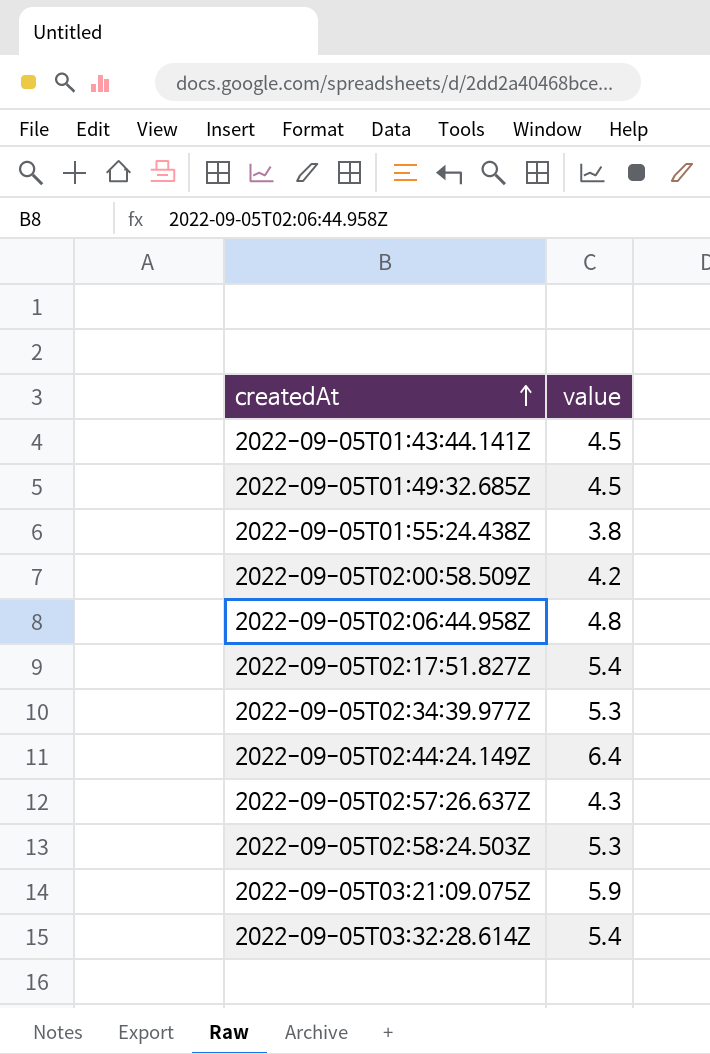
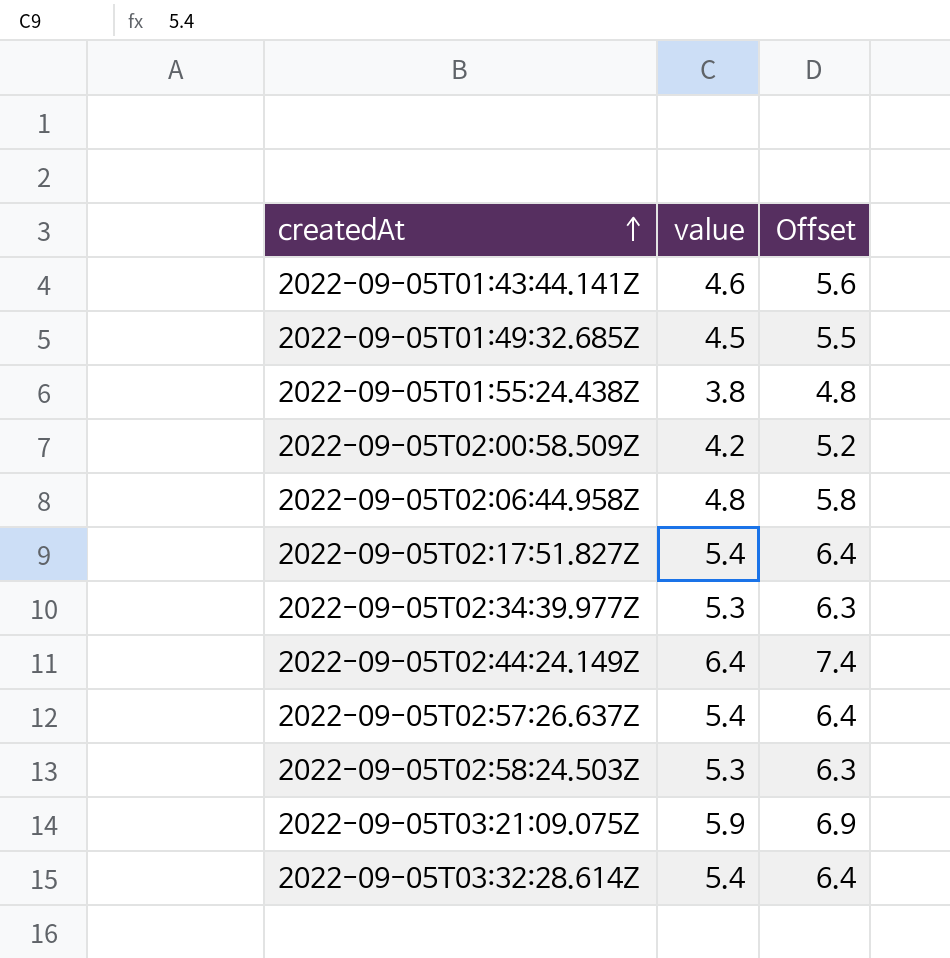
column Offset | formula: none -> [value] + 1
2022-09-05T01:43:44.141Z | value: 4.5 -> 4.6
2022-09-05T02:57:26.637Z | value: 4.3 -> 5.4

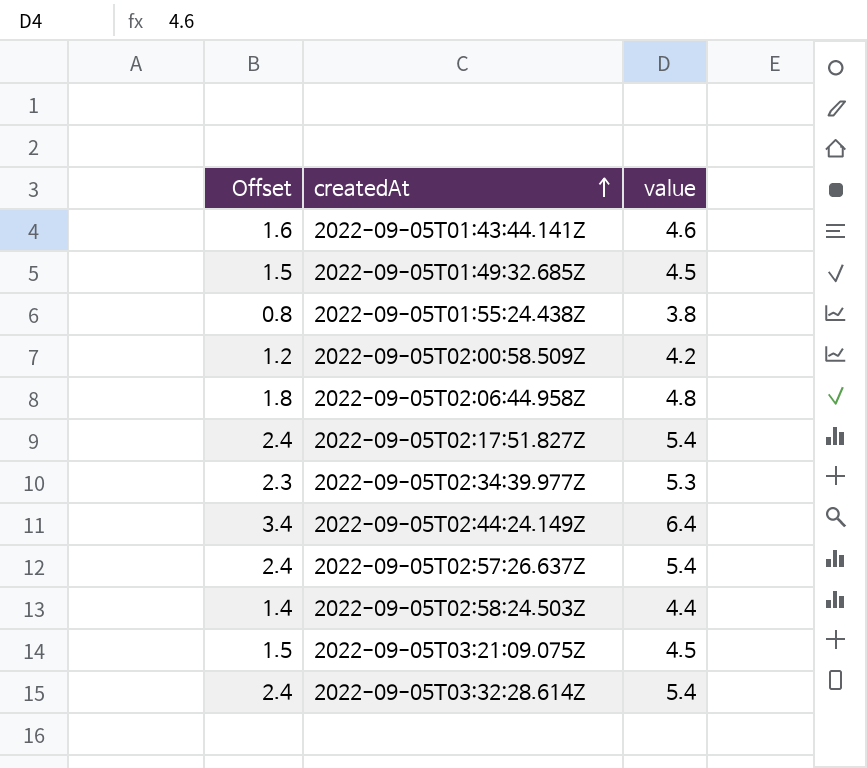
column Offset | formula: [value] + 1 -> [value] - 3
column Offset | position: 3 -> 1
2022-09-05T02:58:24.503Z | value: 5.3 -> 4.4
2022-09-05T03:21:09.075Z | value: 5.9 -> 4.5

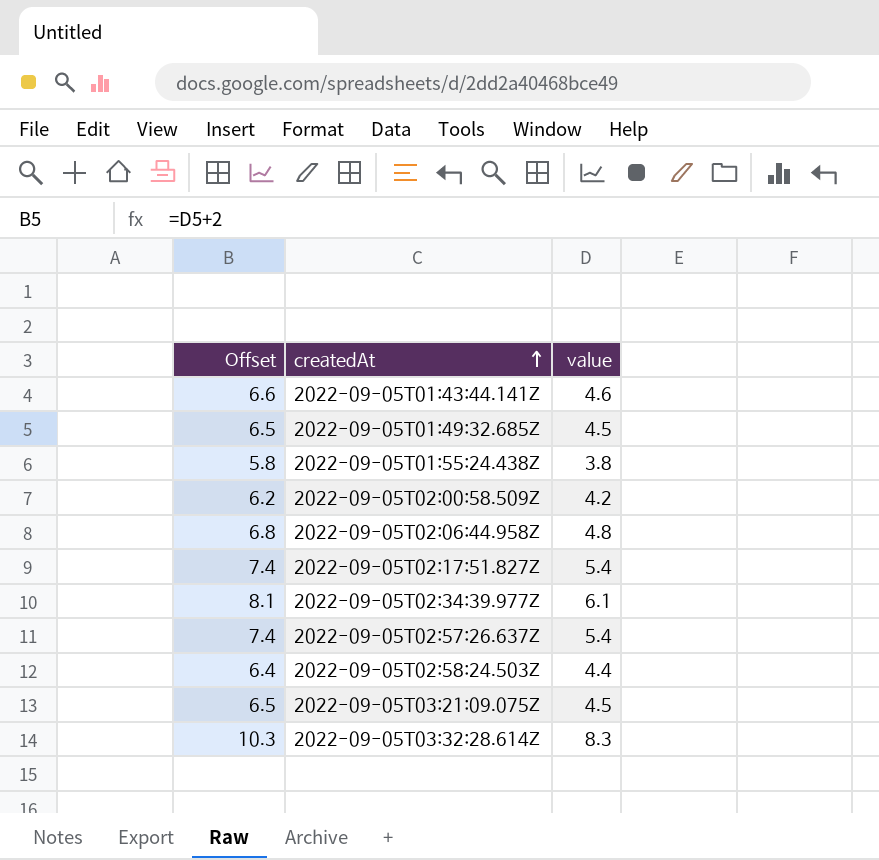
column Offset | formula: [value] - 3 -> [value] + 2
row 2022-09-05T02:44:24.149Z: 3.4 | 6.4 -> none
2022-09-05T02:34:39.977Z | value: 5.3 -> 6.1
2022-09-05T03:32:28.614Z | value: 5.4 -> 8.3

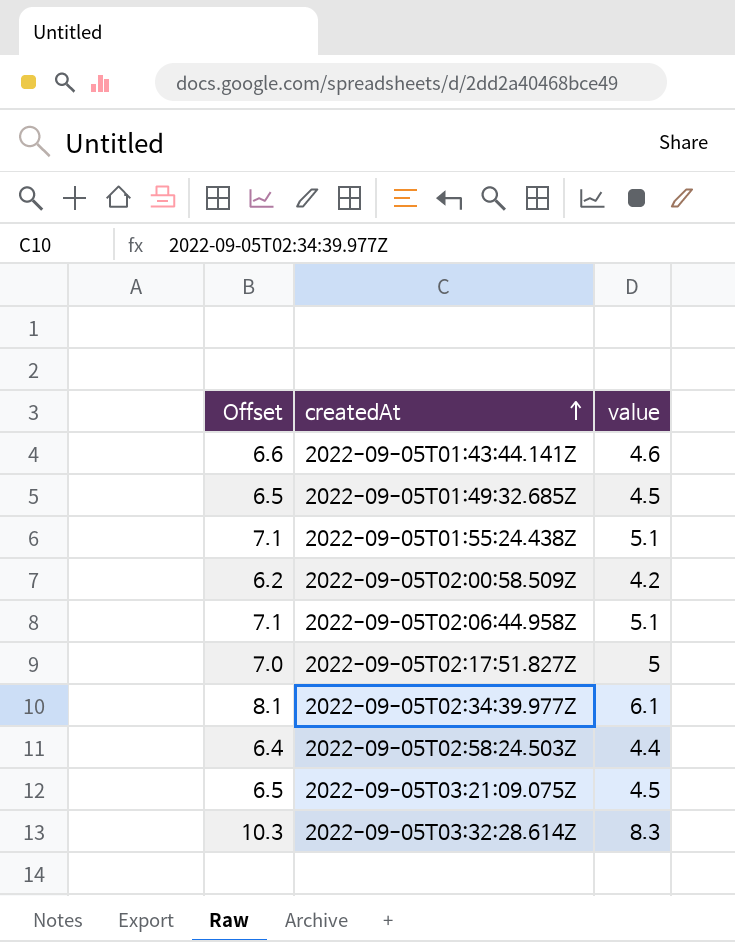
row 2022-09-05T02:57:26.637Z: 7.4 | 5.4 -> none
2022-09-05T01:55:24.438Z | Offset: 5.8 -> 7.1
2022-09-05T01:55:24.438Z | value: 3.8 -> 5.1
2022-09-05T02:06:44.958Z | Offset: 6.8 -> 7.1
2022-09-05T02:06:44.958Z | value: 4.8 -> 5.1
2022-09-05T02:17:51.827Z | Offset: 7.4 -> 7.0
2022-09-05T02:17:51.827Z | value: 5.4 -> 5

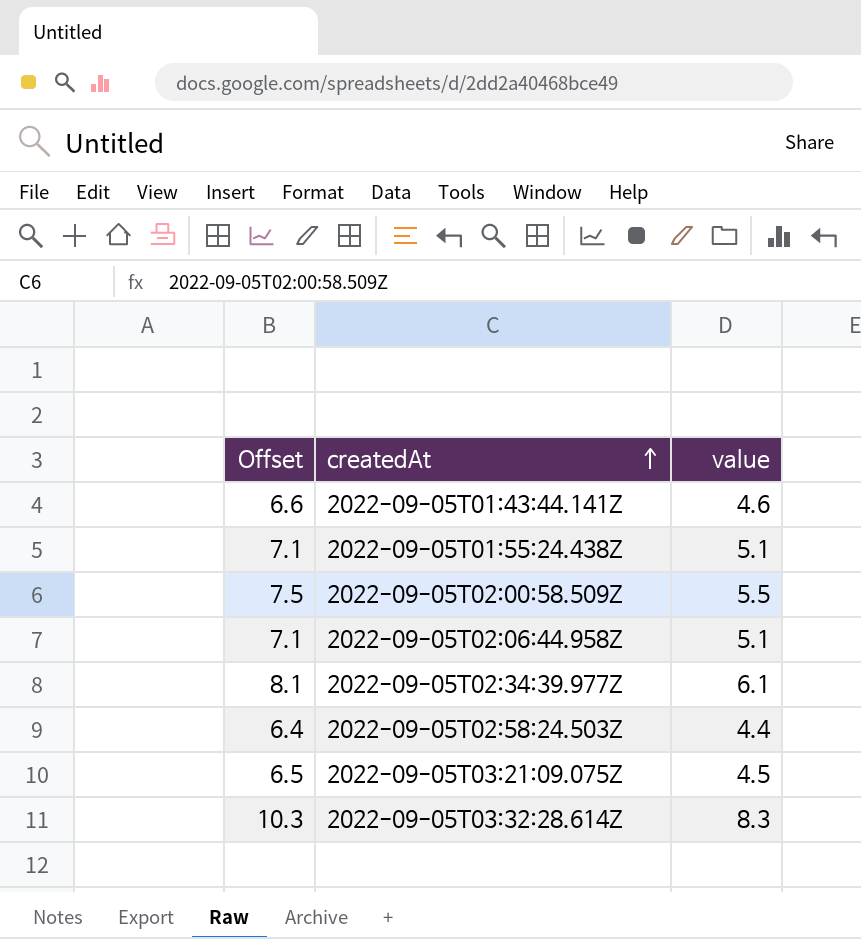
row 2022-09-05T01:49:32.685Z: 6.5 | 4.5 -> none
row 2022-09-05T02:17:51.827Z: 7.0 | 5 -> none
2022-09-05T02:00:58.509Z | Offset: 6.2 -> 7.5
2022-09-05T02:00:58.509Z | value: 4.2 -> 5.5

